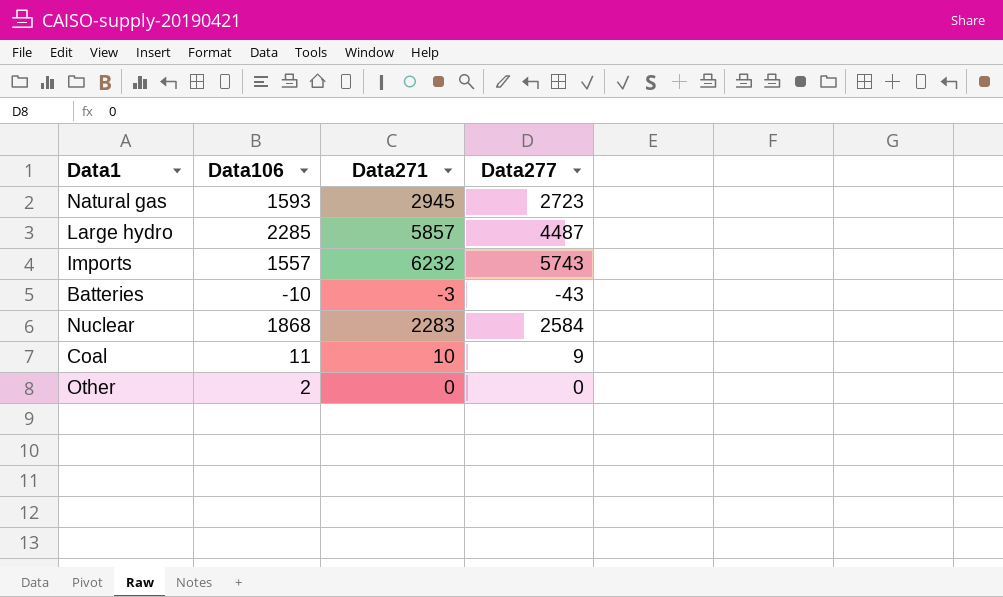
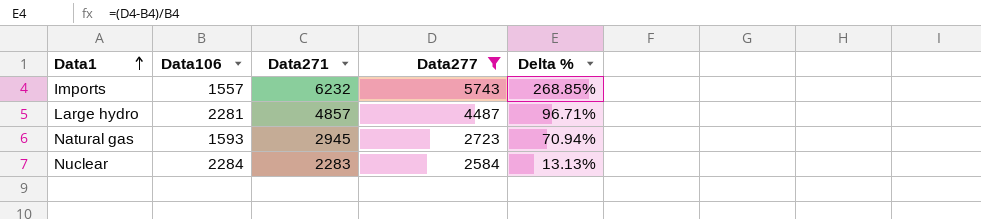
filter: none -> Data277 >= 2584
row order: none -> Data1 ascending
column Delta % | formula: none -> ([Data277] - [Data106]) / [Data106]
Large hydro | Data106: 2285 -> 2281
Large hydro | Data271: 5857 -> 4857
Nuclear | Data106: 1868 -> 2284

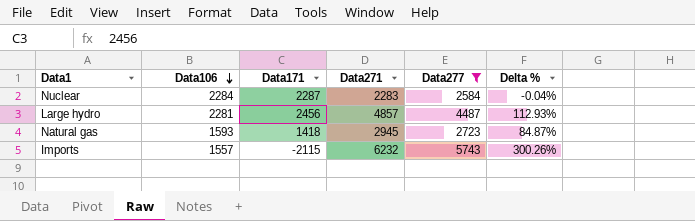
row order: Data1 ascending -> Data106 descending
column Data171 | position: none -> 3
column Delta % | formula: ([Data277] - [Data106]) / [Data106] -> ([Data271] - [Data106]) / [Data106]

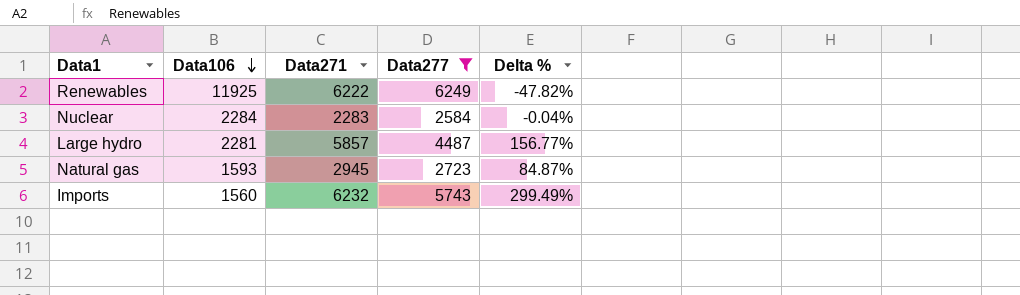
column Data171 | position: 3 -> none
row Renewables: none -> 11925 | 6222 | 6249 | -47.82%
Large hydro | Data271: 4857 -> 5857
Large hydro | Delta %: 112.93% -> 156.77%
Imports | Data106: 1557 -> 1560
Imports | Delta %: 300.26% -> 299.49%

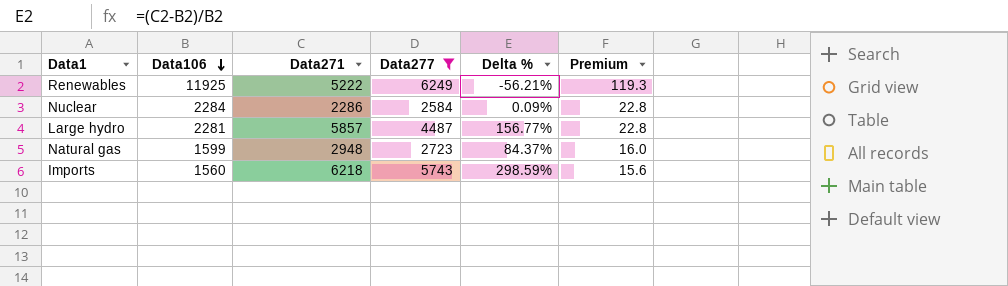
column Premium | formula: none -> [Data106] * 0.01
Renewables | Data271: 6222 -> 5222
Renewables | Delta %: -47.82% -> -56.21%
Nuclear | Data271: 2283 -> 2286
Nuclear | Delta %: -0.04% -> 0.09%
Natural gas | Data106: 1593 -> 1599
Natural gas | Data271: 2945 -> 2948
Natural gas | Delta %: 84.87% -> 84.37%
Imports | Data271: 6232 -> 6218
Imports | Delta %: 299.49% -> 298.59%

